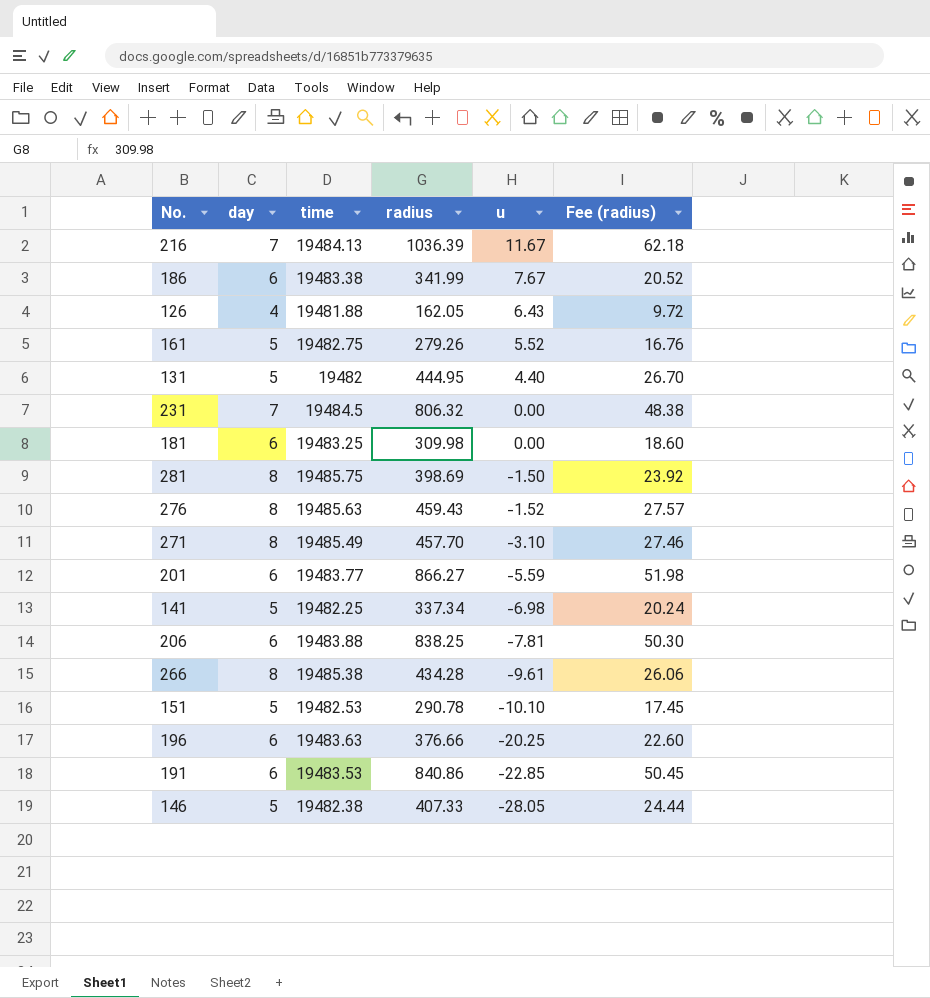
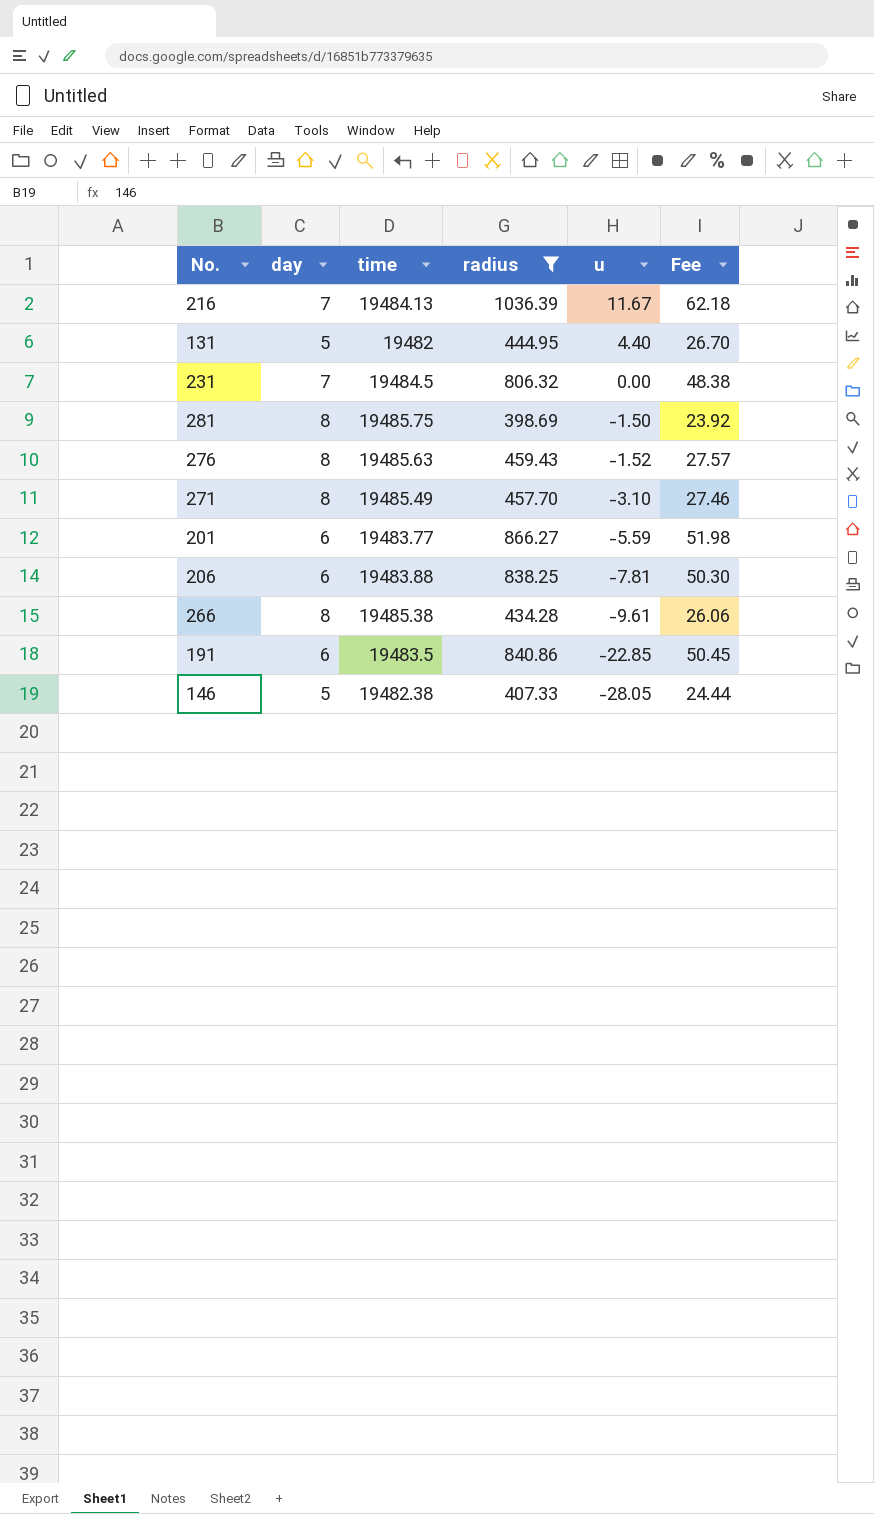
filter: none -> radius >= 398.69
column name: Fee (radius) -> Fee
191 | time: 19483.53 -> 19483.5

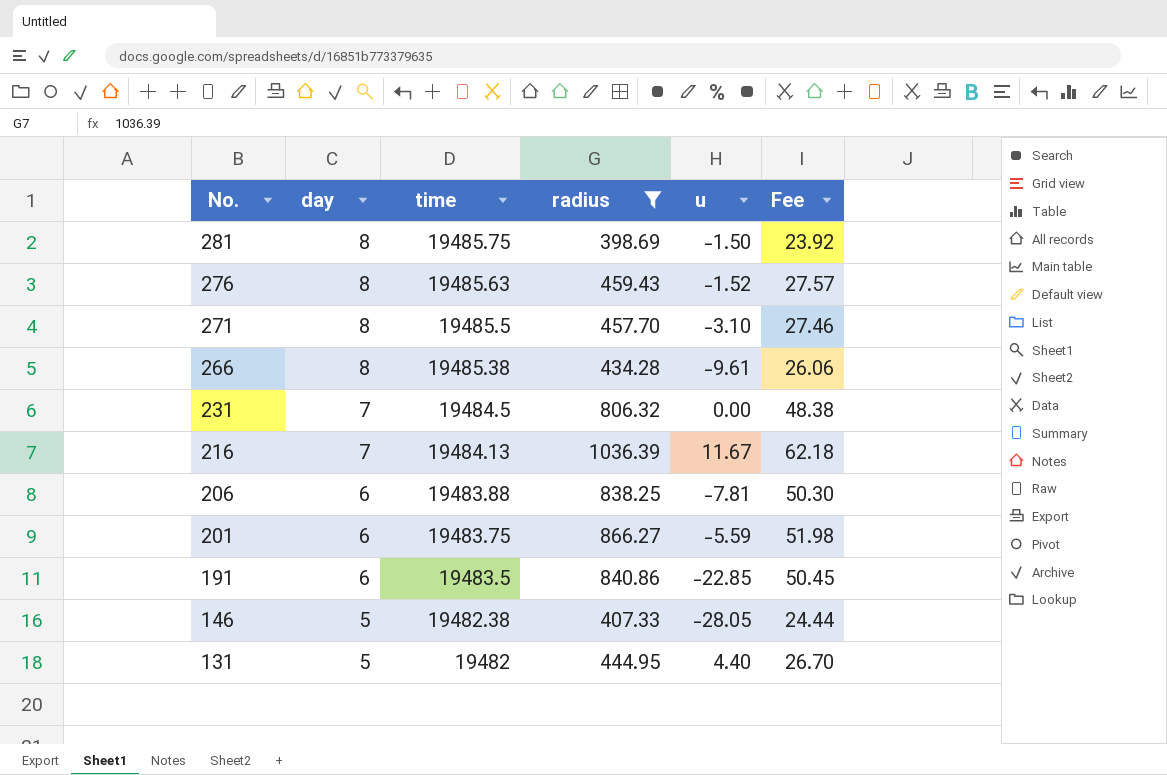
row order: u descending -> No. descending
271 | time: 19485.49 -> 19485.5
201 | time: 19483.77 -> 19483.75

